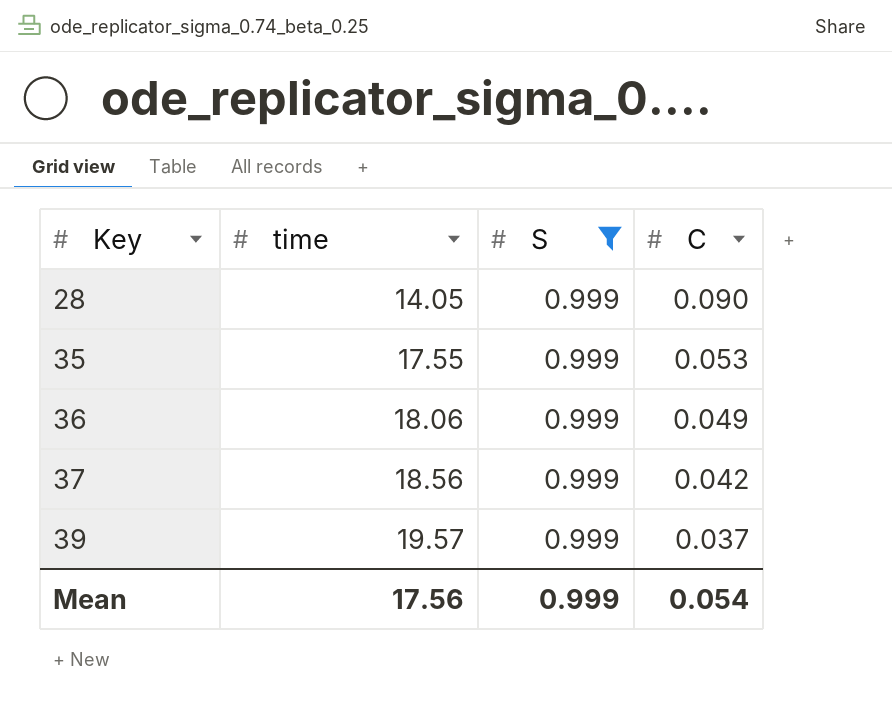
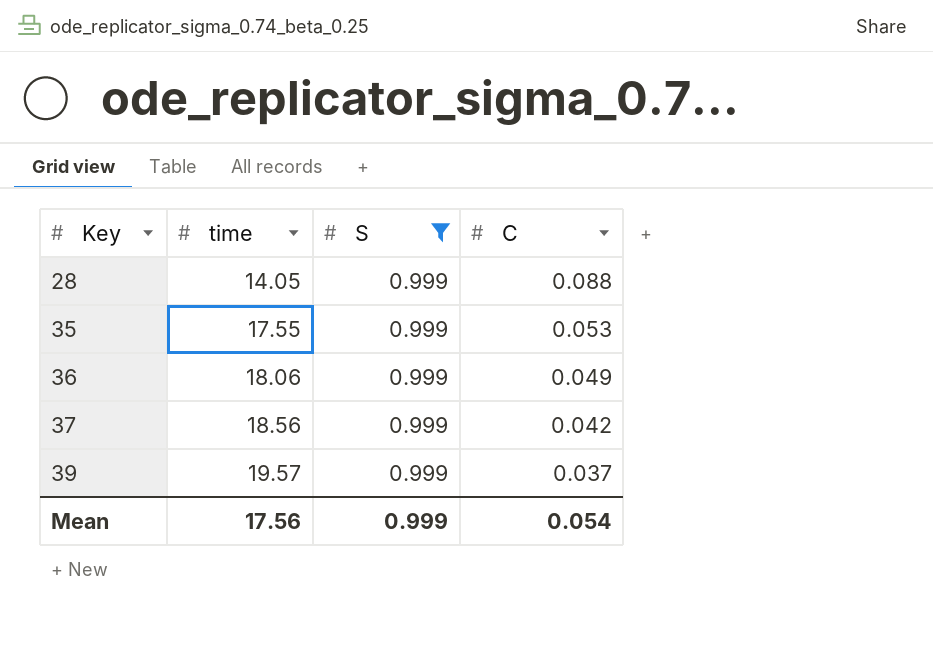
28 | C: 0.090 -> 0.088

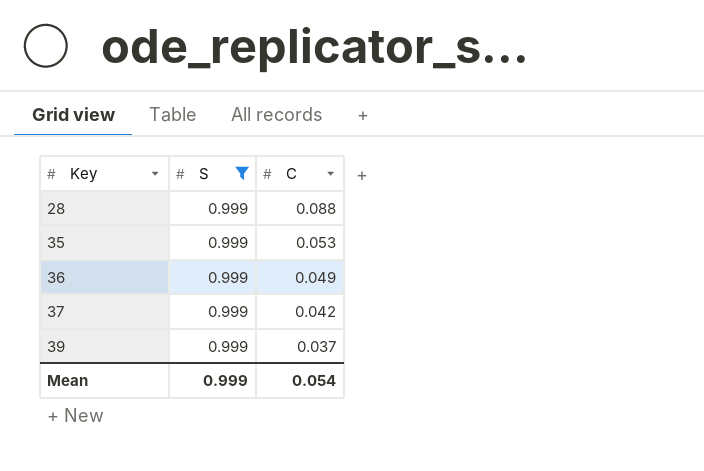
column time | position: 2 -> none

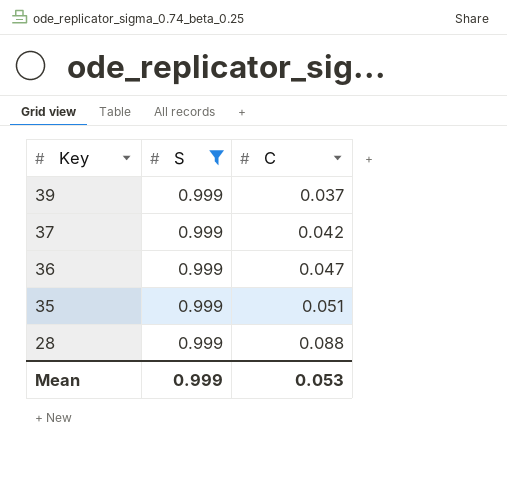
row order: Key ascending -> Key descending
36 | C: 0.049 -> 0.047
35 | C: 0.053 -> 0.051
Mean | C: 0.054 -> 0.053

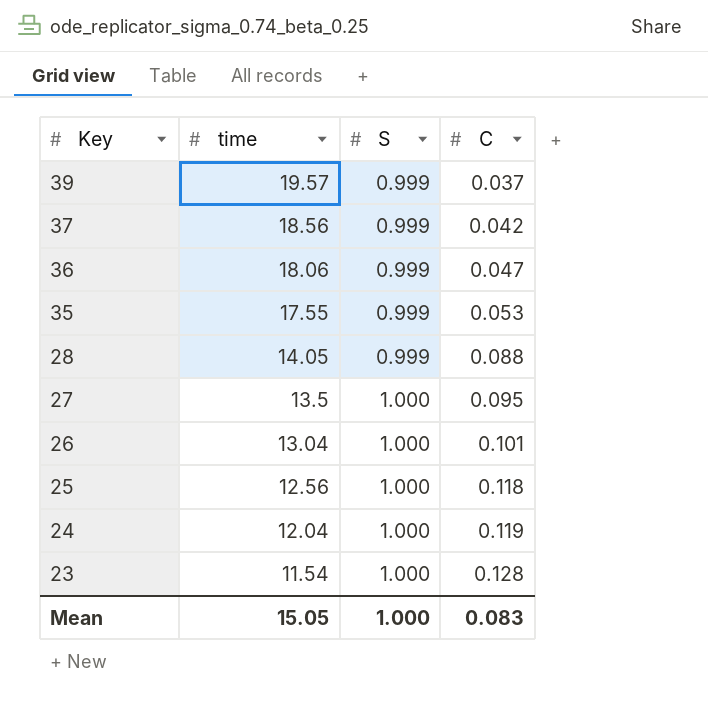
filter: S = 0.999 -> none
column time | position: none -> 2
35 | C: 0.051 -> 0.053
Mean | S: 0.999 -> 1.000
Mean | C: 0.053 -> 0.083

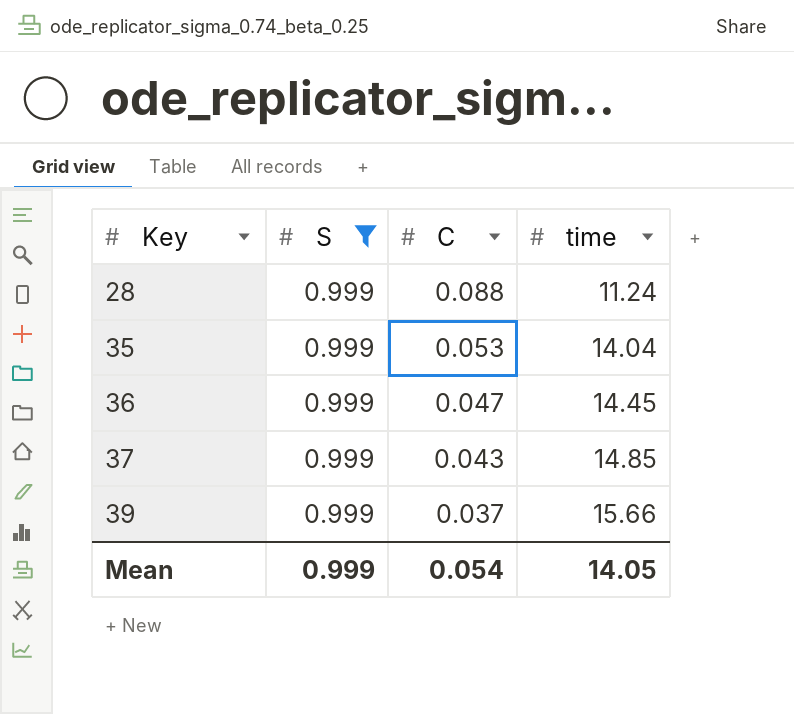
filter: none -> S = 0.999
row order: Key descending -> Key ascending
column time | position: 2 -> 4
28 | time: 14.05 -> 11.24
35 | time: 17.55 -> 14.04
36 | time: 18.06 -> 14.45
37 | C: 0.042 -> 0.043
37 | time: 18.56 -> 14.85
39 | time: 19.57 -> 15.66
Mean | S: 1.000 -> 0.999
Mean | C: 0.083 -> 0.054
Mean | time: 15.05 -> 14.05

